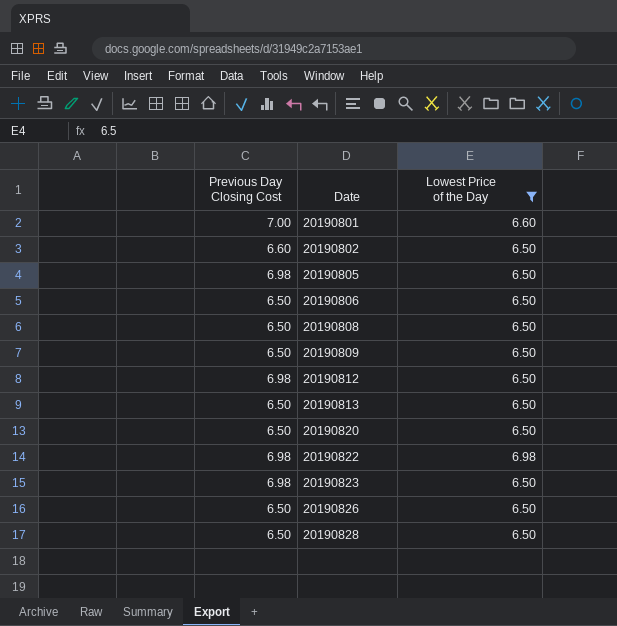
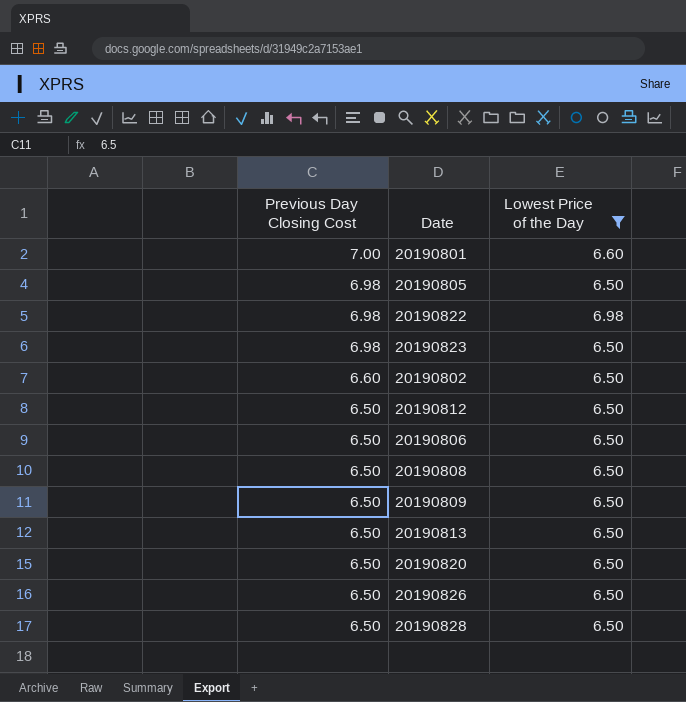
row order: Date ascending -> Previous Day Closing Cost descending
20190812 | Previous Day Closing Cost: 6.98 -> 6.50

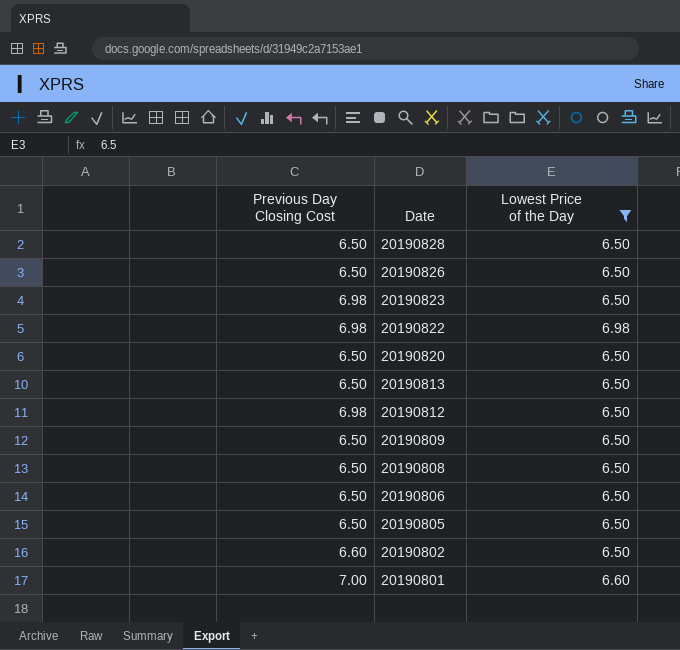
row order: Previous Day Closing Cost descending -> Date descending
20190812 | Previous Day Closing Cost: 6.50 -> 6.98
20190805 | Previous Day Closing Cost: 6.98 -> 6.50

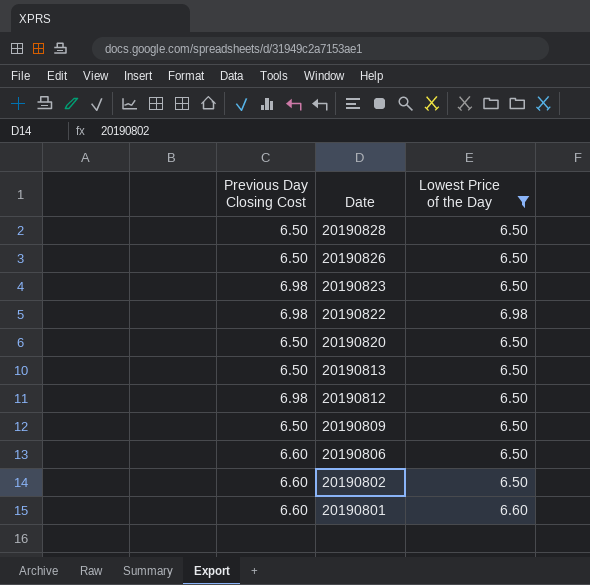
row 20190808: 6.50 | 6.50 -> none
row 20190805: 6.50 | 6.50 -> none
20190806 | Previous Day Closing Cost: 6.50 -> 6.60
20190801 | Previous Day Closing Cost: 7.00 -> 6.60

